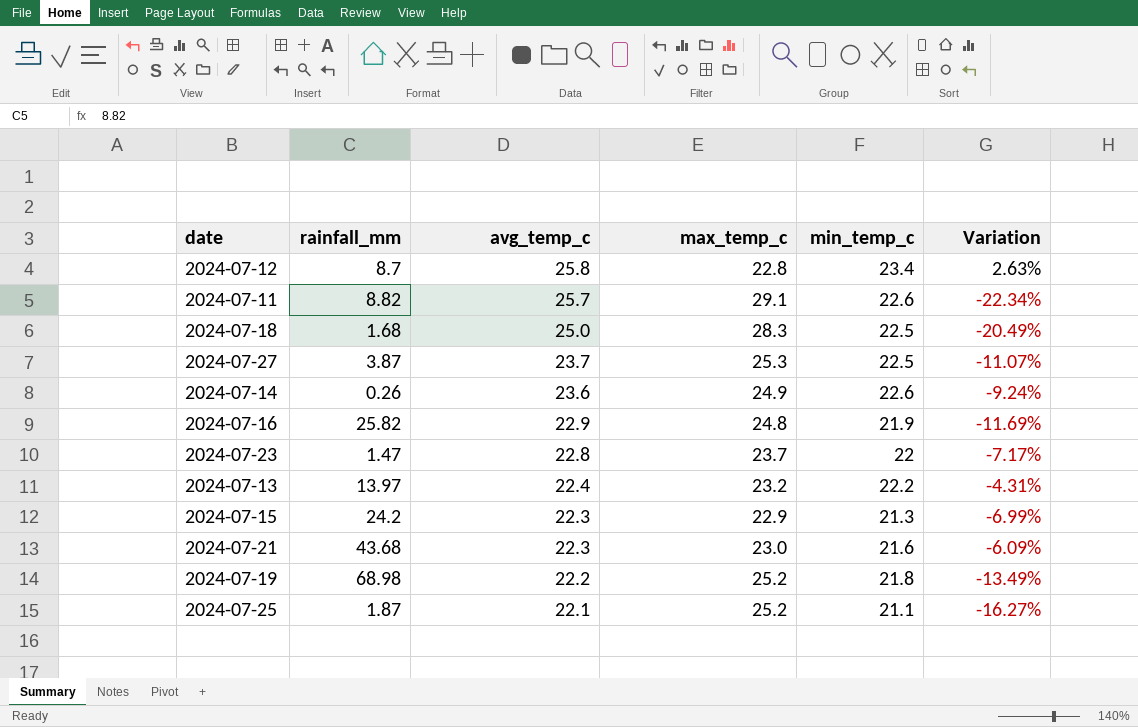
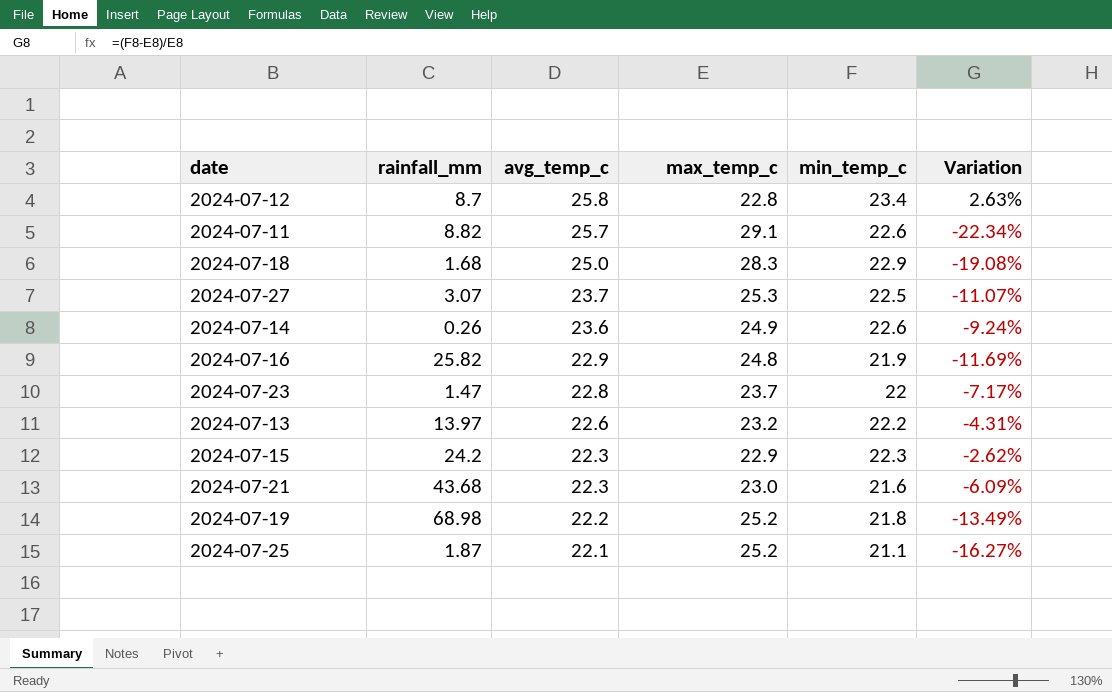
2024-07-18 | min_temp_c: 22.5 -> 22.9
2024-07-18 | Variation: -20.49% -> -19.08%
2024-07-27 | rainfall_mm: 3.87 -> 3.07
2024-07-13 | avg_temp_c: 22.4 -> 22.6
2024-07-15 | min_temp_c: 21.3 -> 22.3
2024-07-15 | Variation: -6.99% -> -2.62%

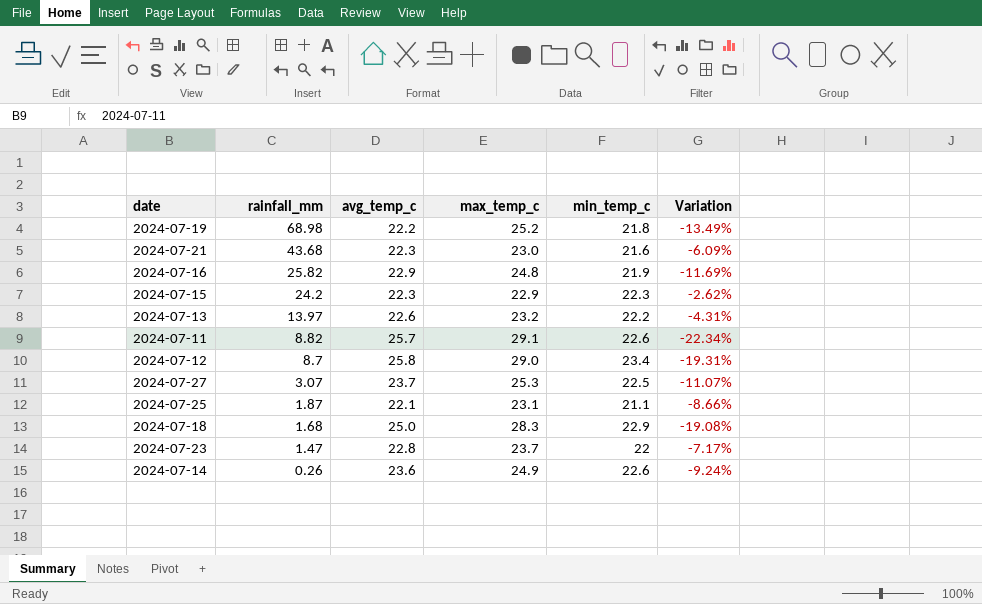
row order: avg_temp_c descending -> rainfall_mm descending
2024-07-12 | max_temp_c: 22.8 -> 29.0
2024-07-12 | Variation: 2.63% -> -19.31%
2024-07-25 | max_temp_c: 25.2 -> 23.1
2024-07-25 | Variation: -16.27% -> -8.66%

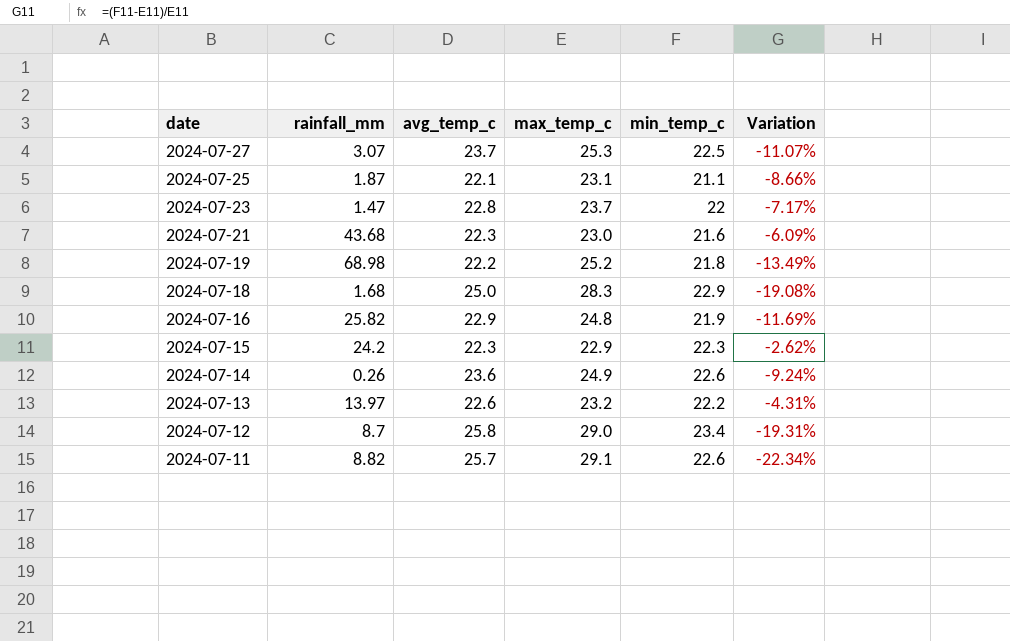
row order: rainfall_mm descending -> date descending

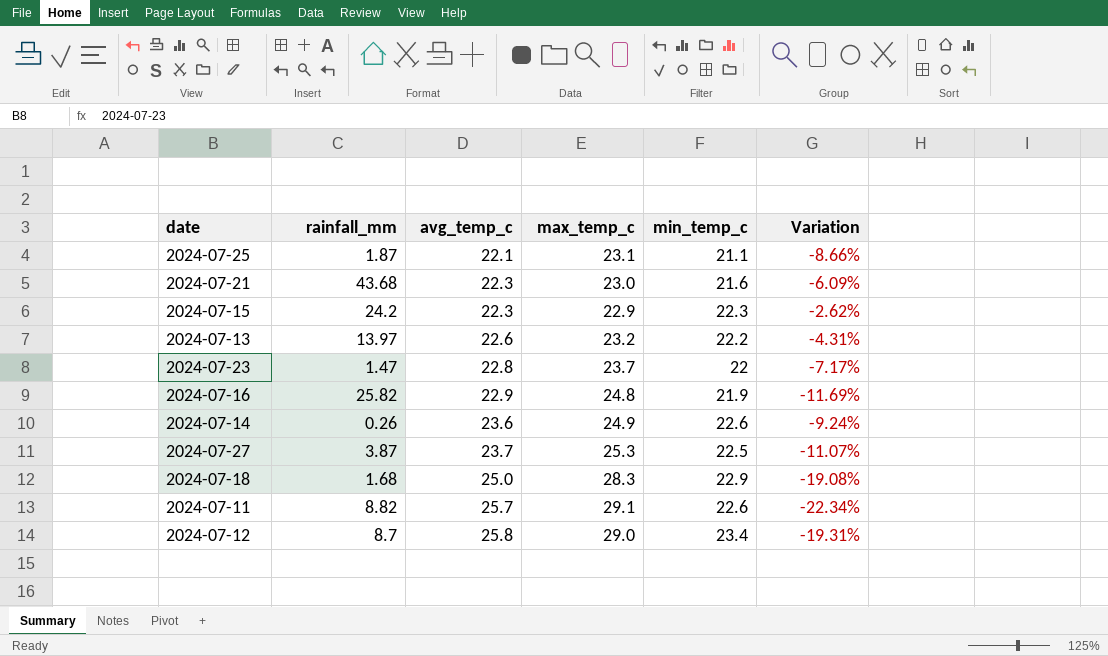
row order: date descending -> avg_temp_c ascending
row 2024-07-19: 68.98 | 22.2 | 25.2 | 21.8 | -13.49% -> none
2024-07-27 | rainfall_mm: 3.07 -> 3.87

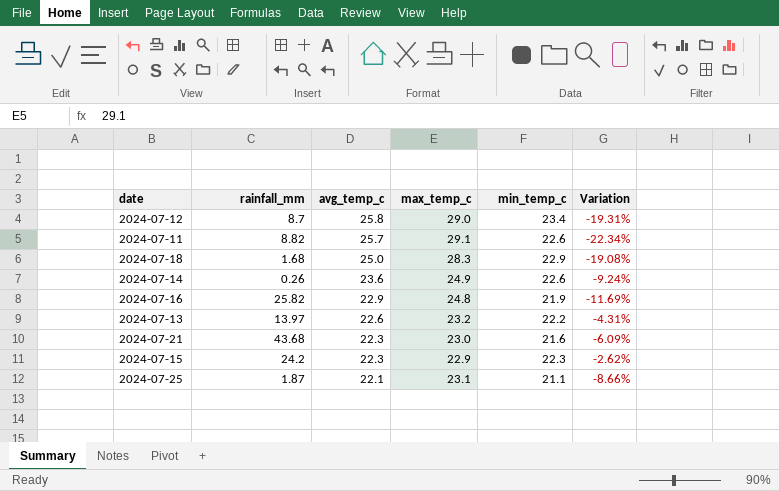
row order: avg_temp_c ascending -> avg_temp_c descending
row 2024-07-23: 1.47 | 22.8 | 23.7 | 22 | -7.17% -> none
row 2024-07-27: 3.87 | 23.7 | 25.3 | 22.5 | -11.07% -> none

